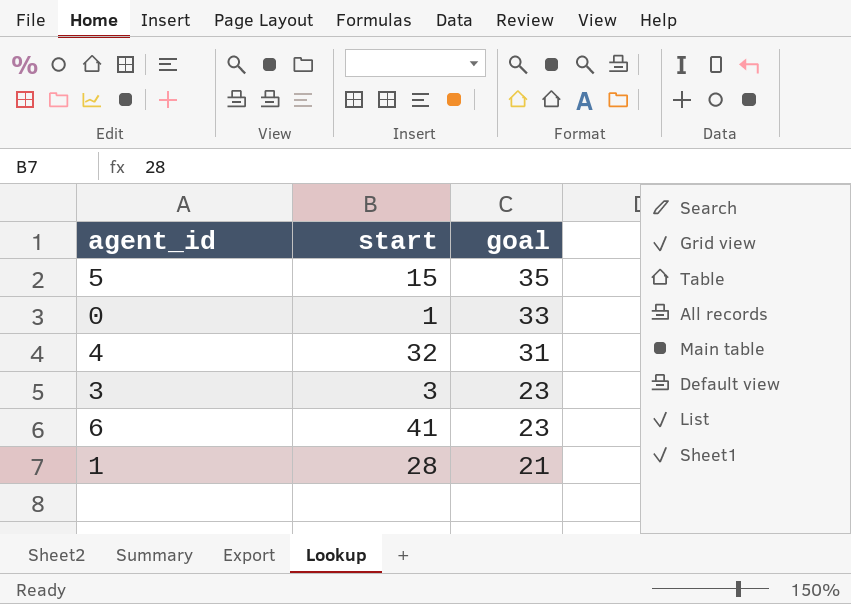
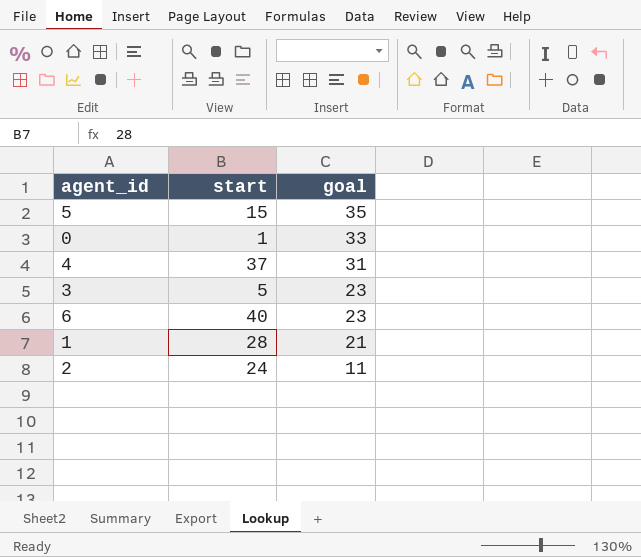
4 | start: 32 -> 37
3 | start: 3 -> 5
6 | start: 41 -> 40
row 2: none -> 24 | 11

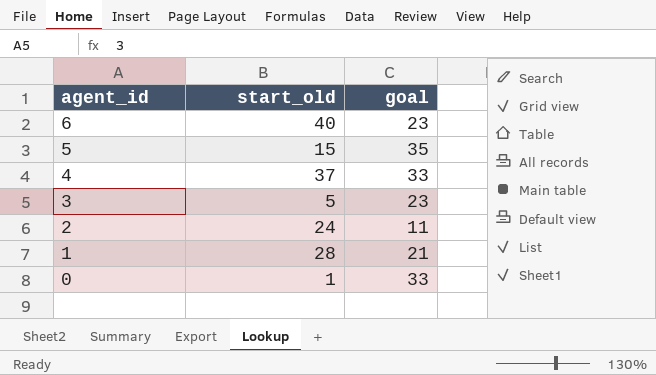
row order: goal descending -> agent_id descending
column name: start -> start_old
4 | goal: 31 -> 33

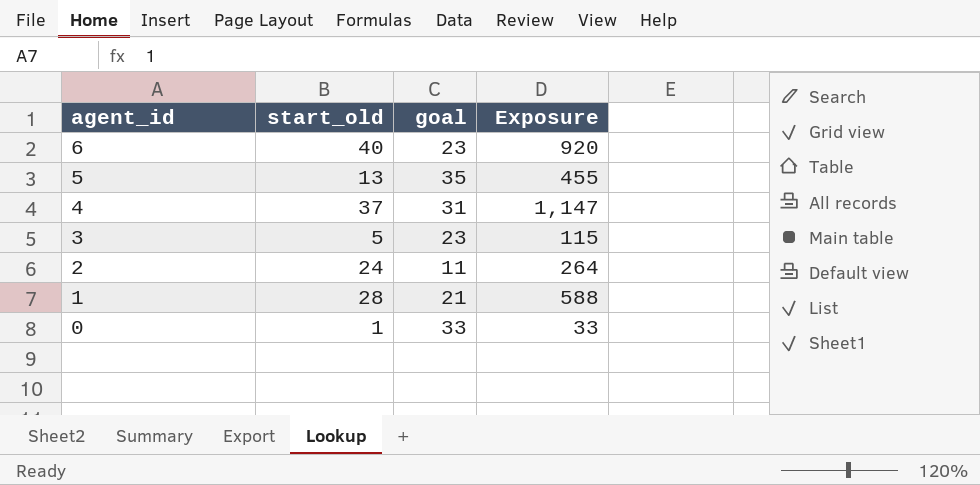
column Exposure | formula: none -> [start_old] * [goal]
5 | start_old: 15 -> 13
4 | goal: 33 -> 31

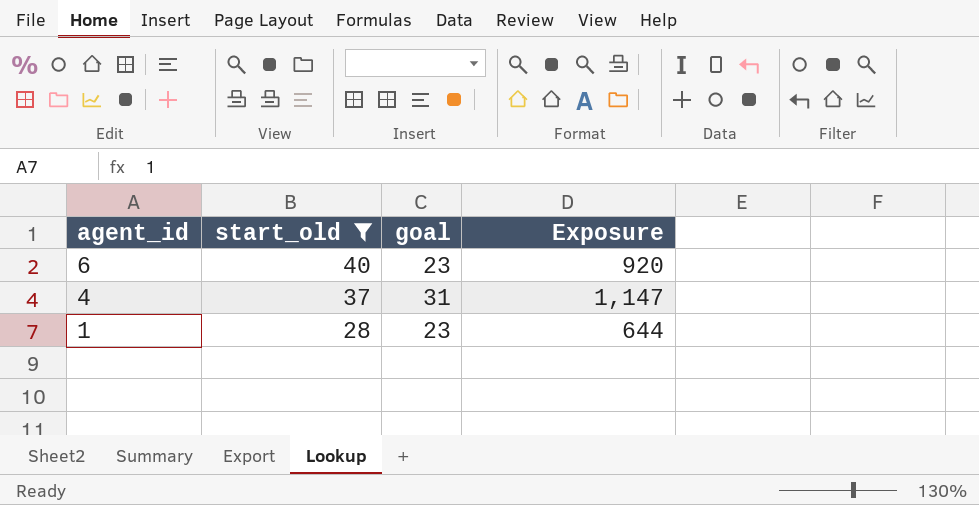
filter: none -> start_old >= 28
1 | goal: 21 -> 23
1 | Exposure: 588 -> 644

